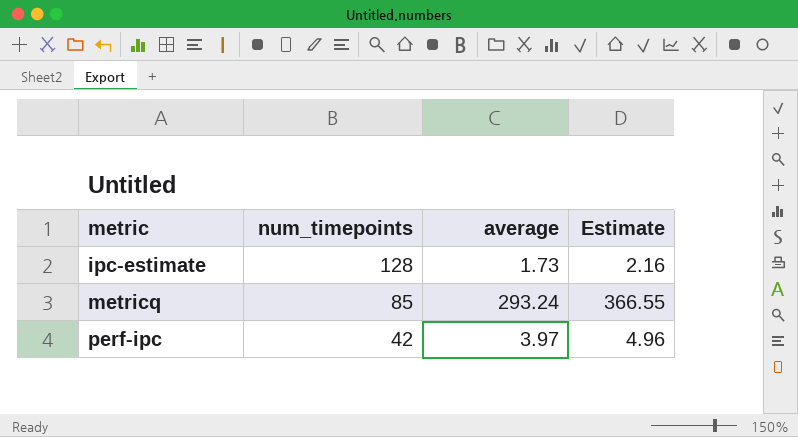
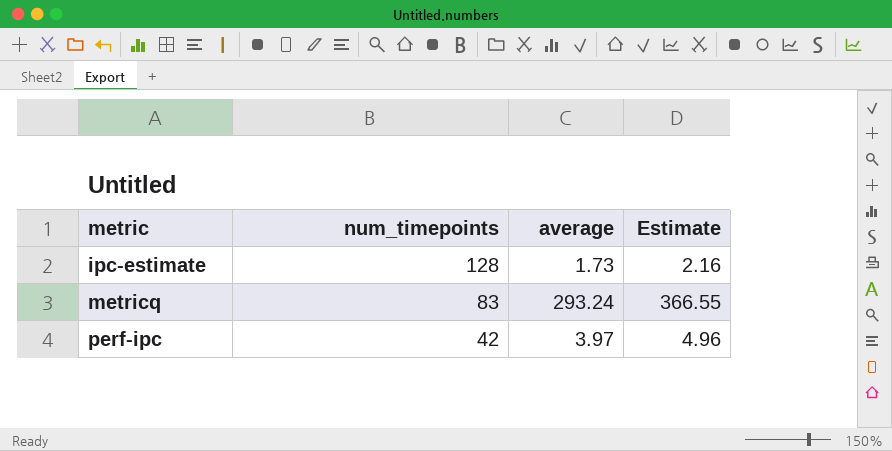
metricq | num_timepoints: 85 -> 83

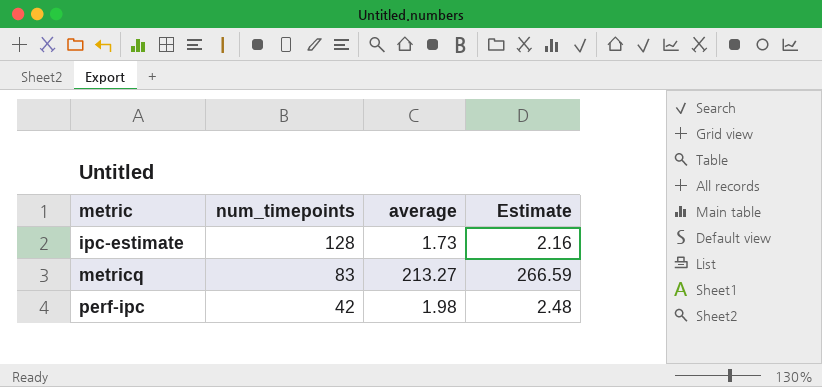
metricq | average: 293.24 -> 213.27
metricq | Estimate: 366.55 -> 266.59
perf-ipc | average: 3.97 -> 1.98
perf-ipc | Estimate: 4.96 -> 2.48

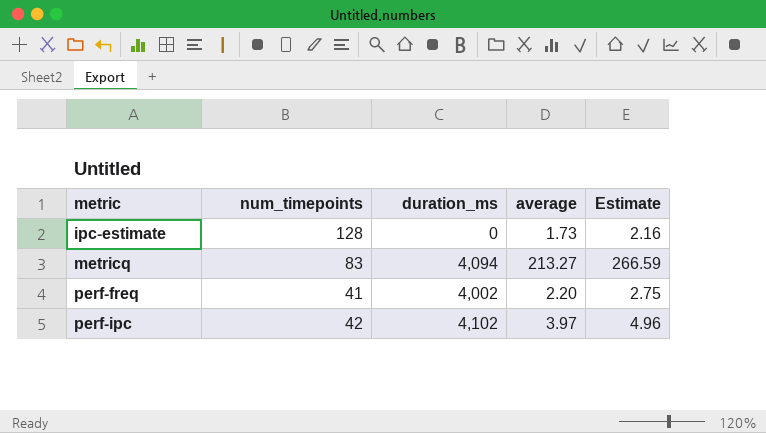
column duration_ms | position: none -> 3
row perf-freq: none -> 41 | 4,002 | 2.20 | 2.75
perf-ipc | average: 1.98 -> 3.97
perf-ipc | Estimate: 2.48 -> 4.96

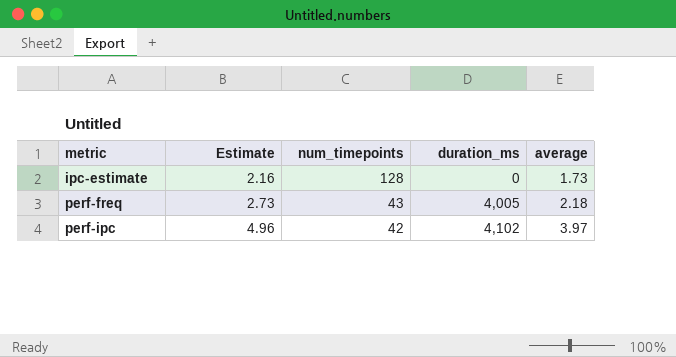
column Estimate | position: 5 -> 2
row metricq: 83 | 4,094 | 213.27 | 266.59 -> none
perf-freq | Estimate: 2.75 -> 2.73
perf-freq | num_timepoints: 41 -> 43
perf-freq | duration_ms: 4,002 -> 4,005
perf-freq | average: 2.20 -> 2.18

